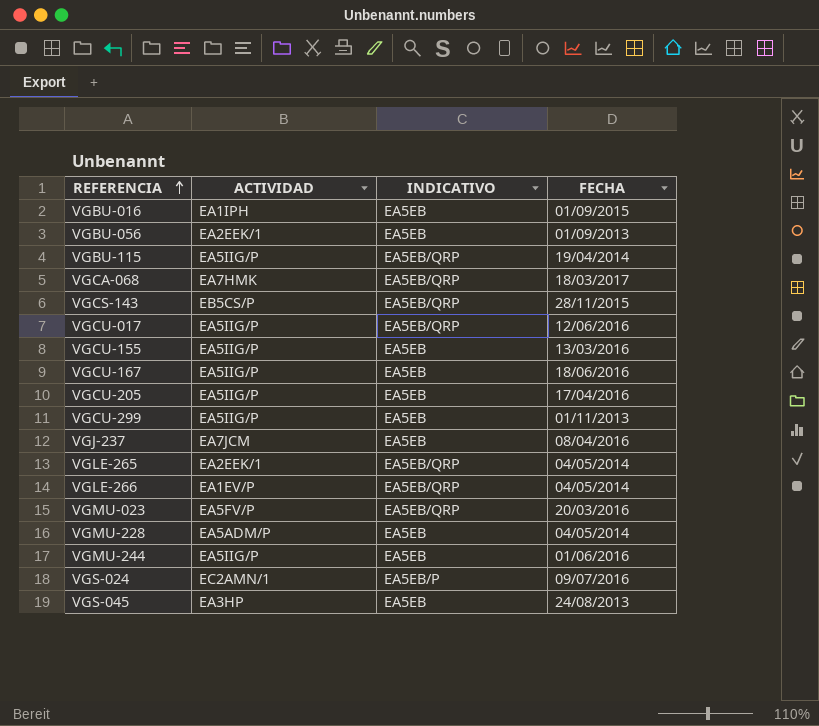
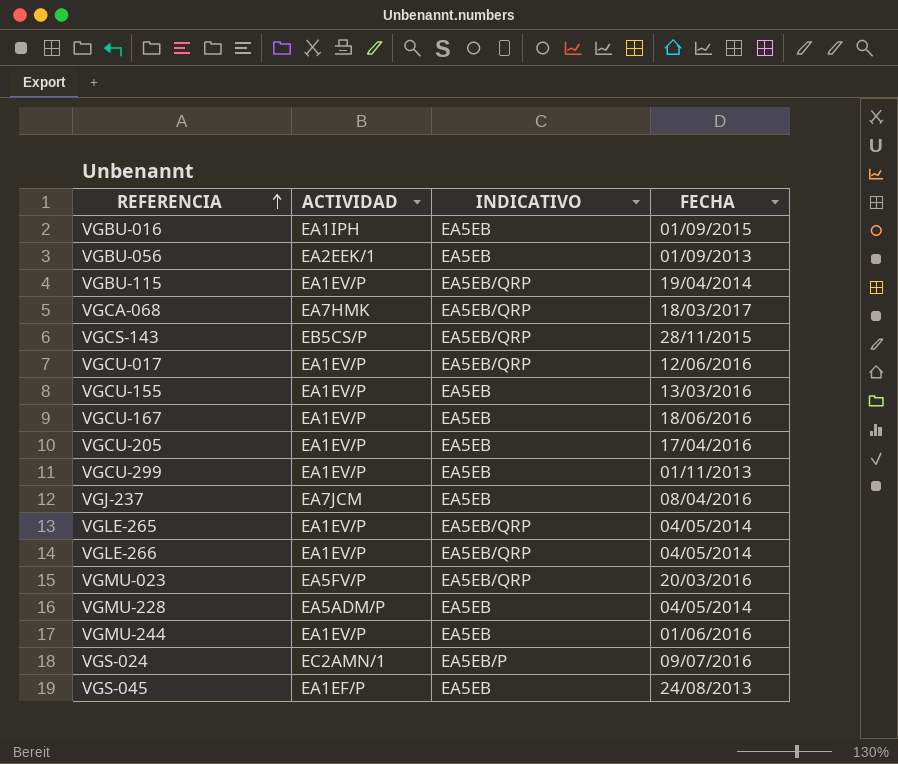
VGBU-115 | ACTIVIDAD: EA5IIG/P -> EA1EV/P
VGCU-017 | ACTIVIDAD: EA5IIG/P -> EA1EV/P
VGCU-155 | ACTIVIDAD: EA5IIG/P -> EA1EV/P
VGCU-167 | ACTIVIDAD: EA5IIG/P -> EA1EV/P
VGCU-205 | ACTIVIDAD: EA5IIG/P -> EA1EV/P
VGCU-299 | ACTIVIDAD: EA5IIG/P -> EA1EV/P
VGLE-265 | ACTIVIDAD: EA2EEK/1 -> EA1EV/P
VGMU-244 | ACTIVIDAD: EA5IIG/P -> EA1EV/P
VGS-045 | ACTIVIDAD: EA3HP -> EA1EF/P

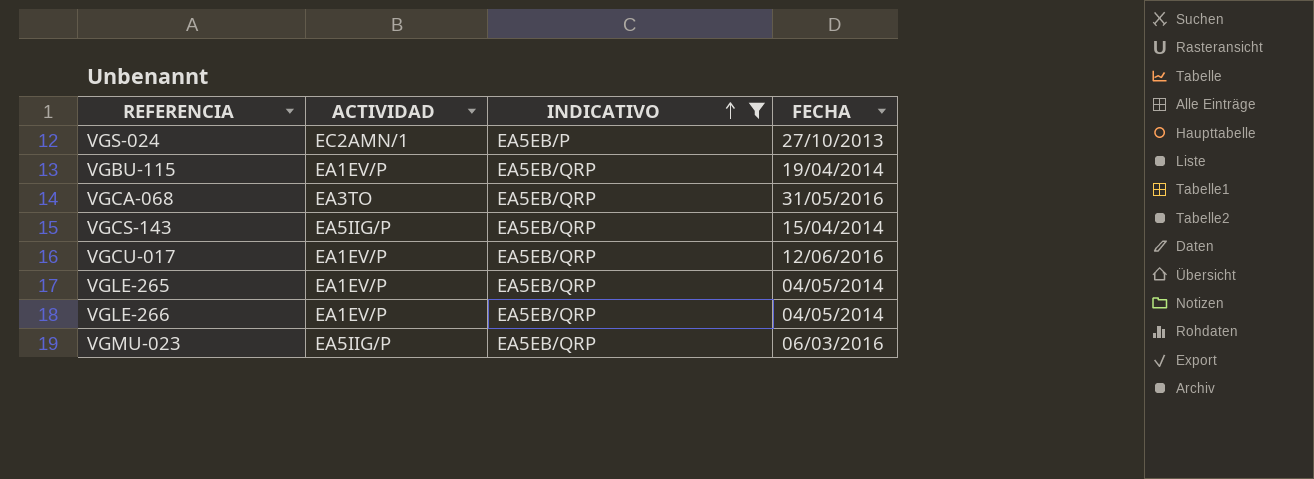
filter: none -> INDICATIVO != EA5EB
row order: REFERENCIA ascending -> INDICATIVO ascending
VGS-024 | FECHA: 09/07/2016 -> 27/10/2013
VGCA-068 | ACTIVIDAD: EA7HMK -> EA3TO
VGCA-068 | FECHA: 18/03/2017 -> 31/05/2016
VGCS-143 | ACTIVIDAD: EB5CS/P -> EA5IIG/P
VGCS-143 | FECHA: 28/11/2015 -> 15/04/2014
VGMU-023 | ACTIVIDAD: EA5FV/P -> EA5IIG/P
VGMU-023 | FECHA: 20/03/2016 -> 06/03/2016

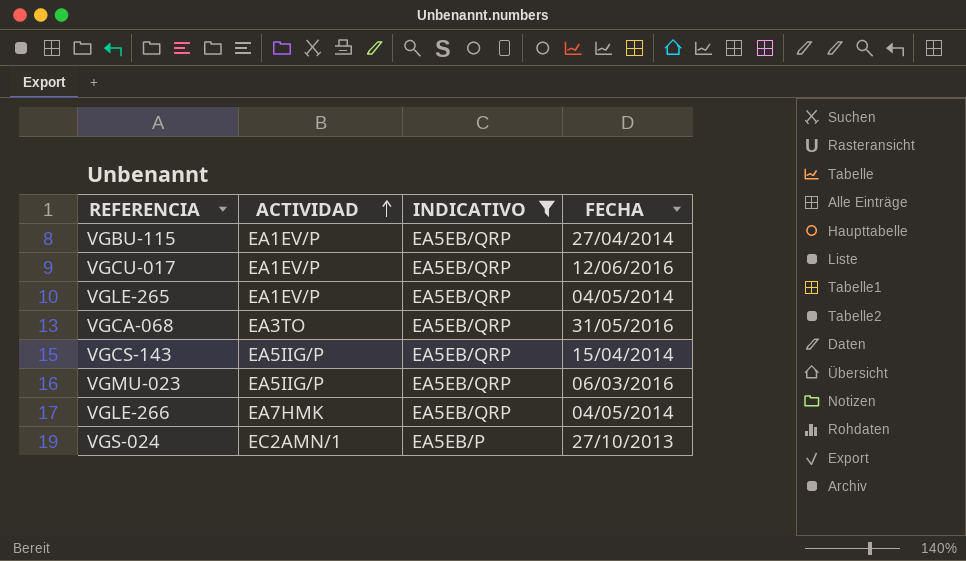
row order: INDICATIVO ascending -> ACTIVIDAD ascending
VGBU-115 | FECHA: 19/04/2014 -> 27/04/2014
VGLE-266 | ACTIVIDAD: EA1EV/P -> EA7HMK

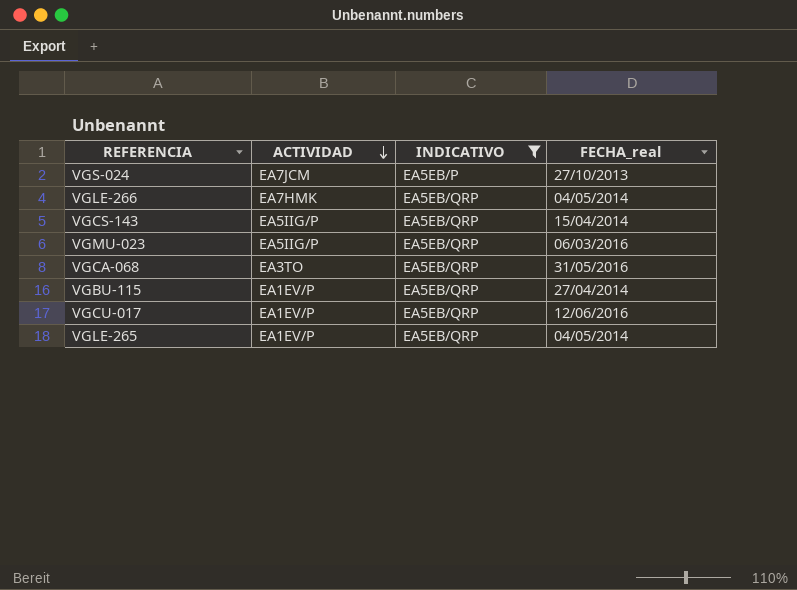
row order: ACTIVIDAD ascending -> ACTIVIDAD descending
column name: FECHA -> FECHA_real
VGS-024 | ACTIVIDAD: EC2AMN/1 -> EA7JCM

